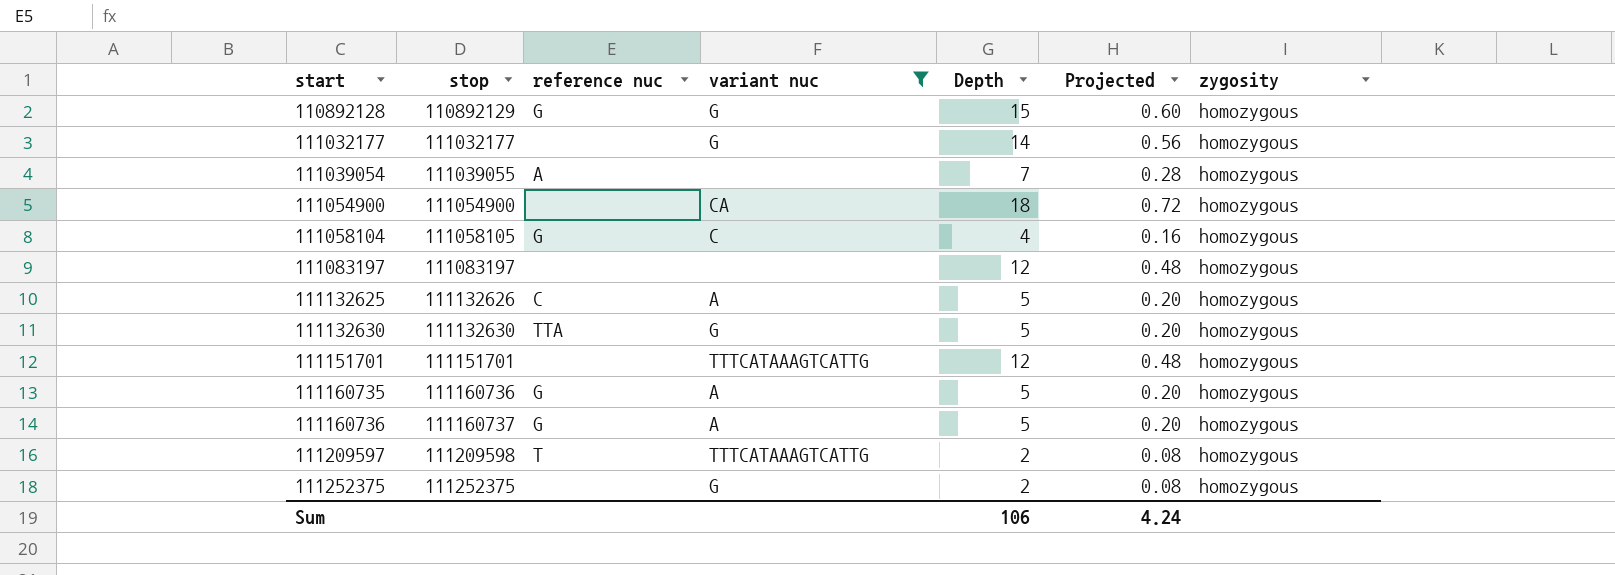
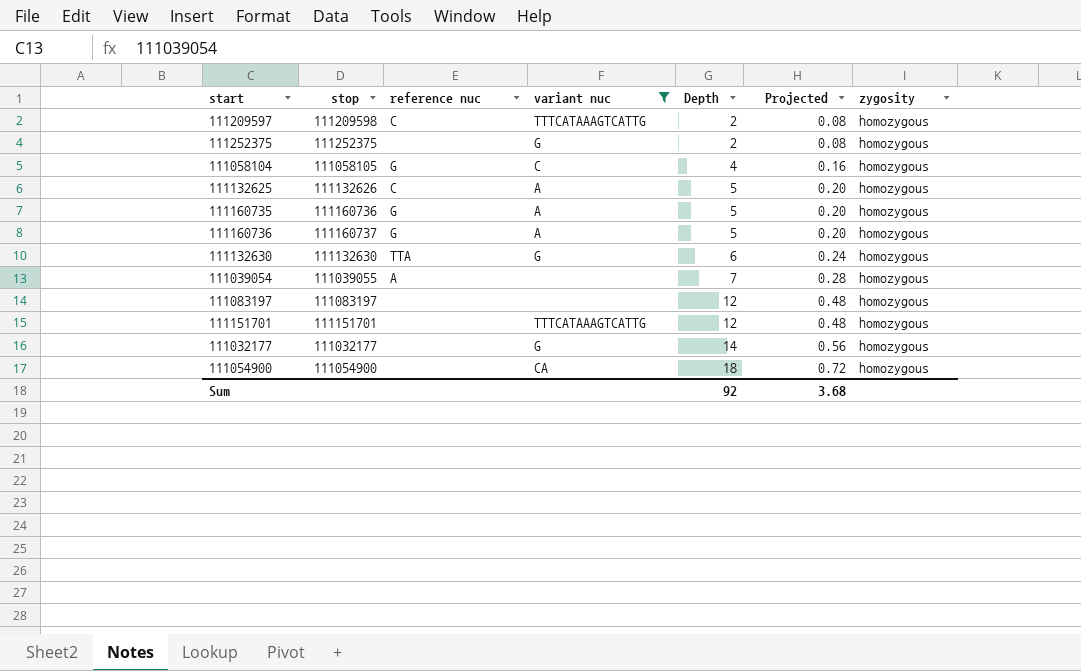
row order: start ascending -> Depth ascending
row 110892128: 110892129 | G | G | 15 | 0.60 | homozygous -> none
111209597 | reference nuc: T -> C
111132630 | Depth: 5 -> 6
111132630 | Projected: 0.20 -> 0.24
Sum | Depth: 106 -> 92
Sum | Projected: 4.24 -> 3.68

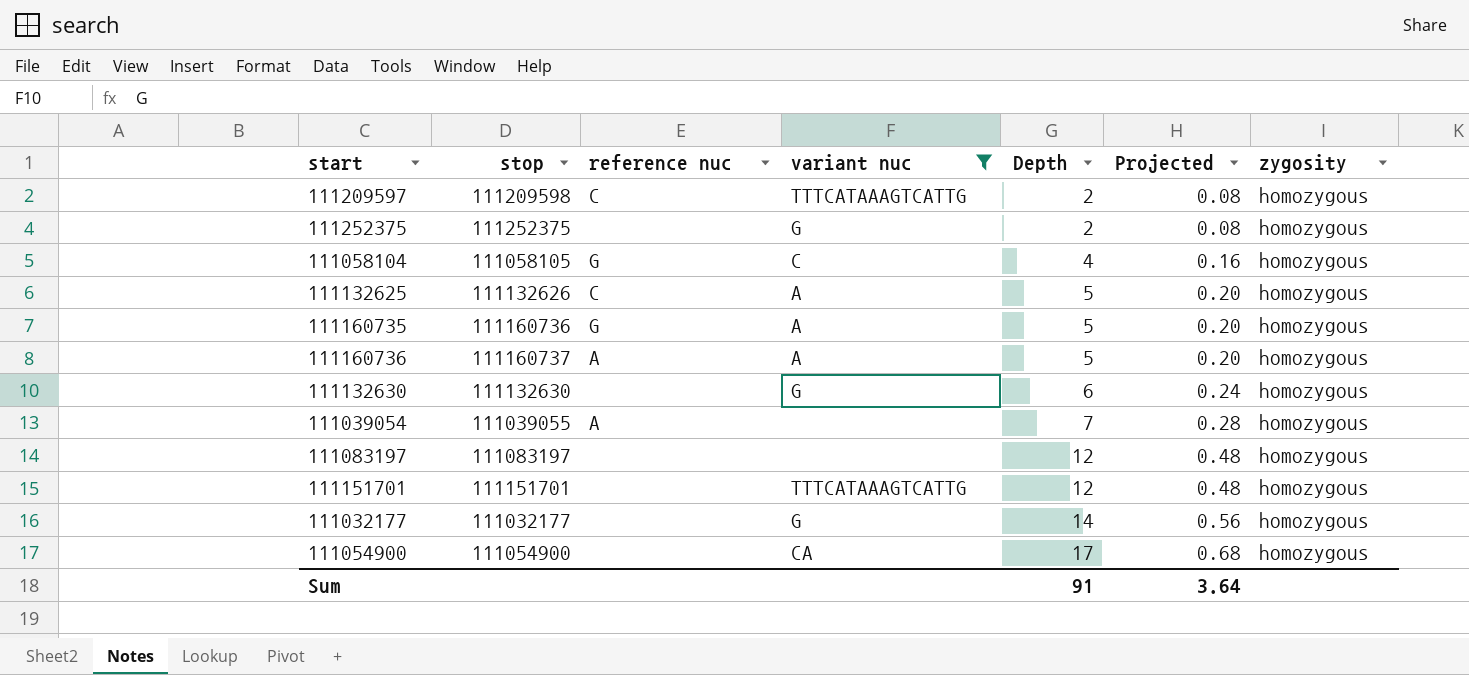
111160736 | reference nuc: G -> A
111132630 | reference nuc: TTA -> none
111054900 | Depth: 18 -> 17
111054900 | Projected: 0.72 -> 0.68
Sum | Depth: 92 -> 91
Sum | Projected: 3.68 -> 3.64

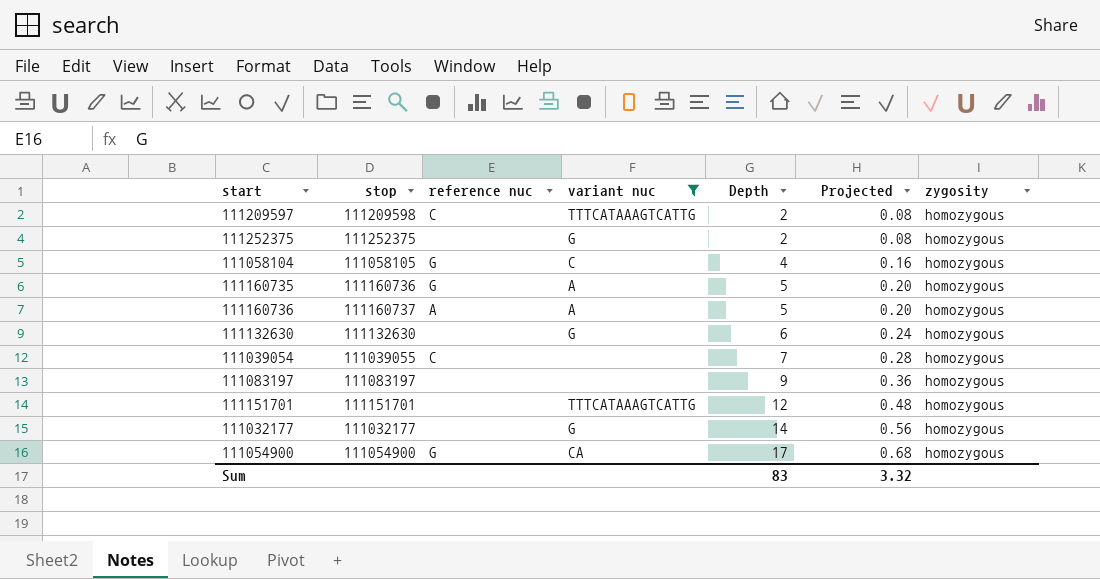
row 111132625: 111132626 | C | A | 5 | 0.20 | homozygous -> none
111039054 | reference nuc: A -> C
111083197 | Depth: 12 -> 9
111083197 | Projected: 0.48 -> 0.36
111054900 | reference nuc: none -> G
Sum | Depth: 91 -> 83
Sum | Projected: 3.64 -> 3.32

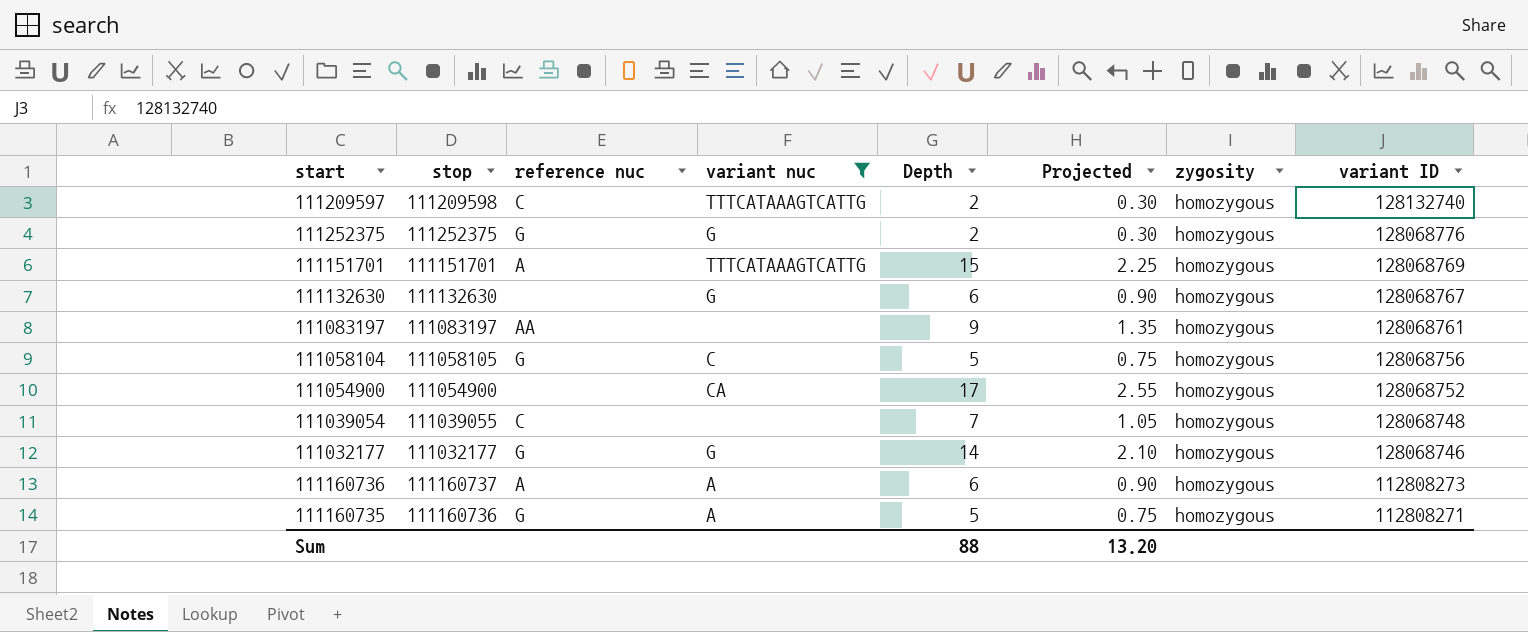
row order: Depth ascending -> variant ID descending
column Projected | formula: [Depth] * 0.04 -> [Depth] * 0.15
column variant ID | position: none -> 8
111252375 | reference nuc: none -> G
111151701 | reference nuc: none -> A
111151701 | Depth: 12 -> 15
111083197 | reference nuc: none -> AA
111058104 | Depth: 4 -> 5
111054900 | reference nuc: G -> none
111032177 | reference nuc: none -> G
111160736 | Depth: 5 -> 6
Sum | Depth: 83 -> 88
Sum | Projected: 3.32 -> 13.20

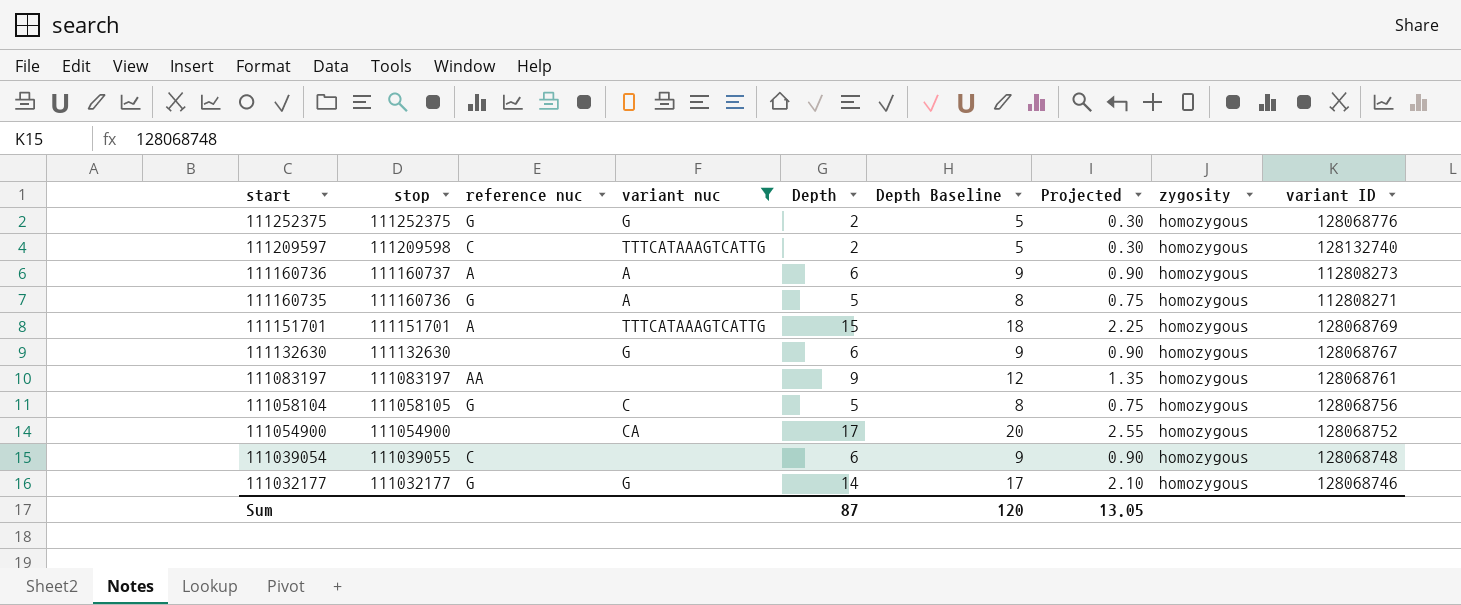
row order: variant ID descending -> start descending
column Depth Baseline | formula: none -> [Depth] + 3
111039054 | Depth: 7 -> 6
111039054 | Projected: 1.05 -> 0.90
Sum | Depth: 88 -> 87
Sum | Projected: 13.20 -> 13.05

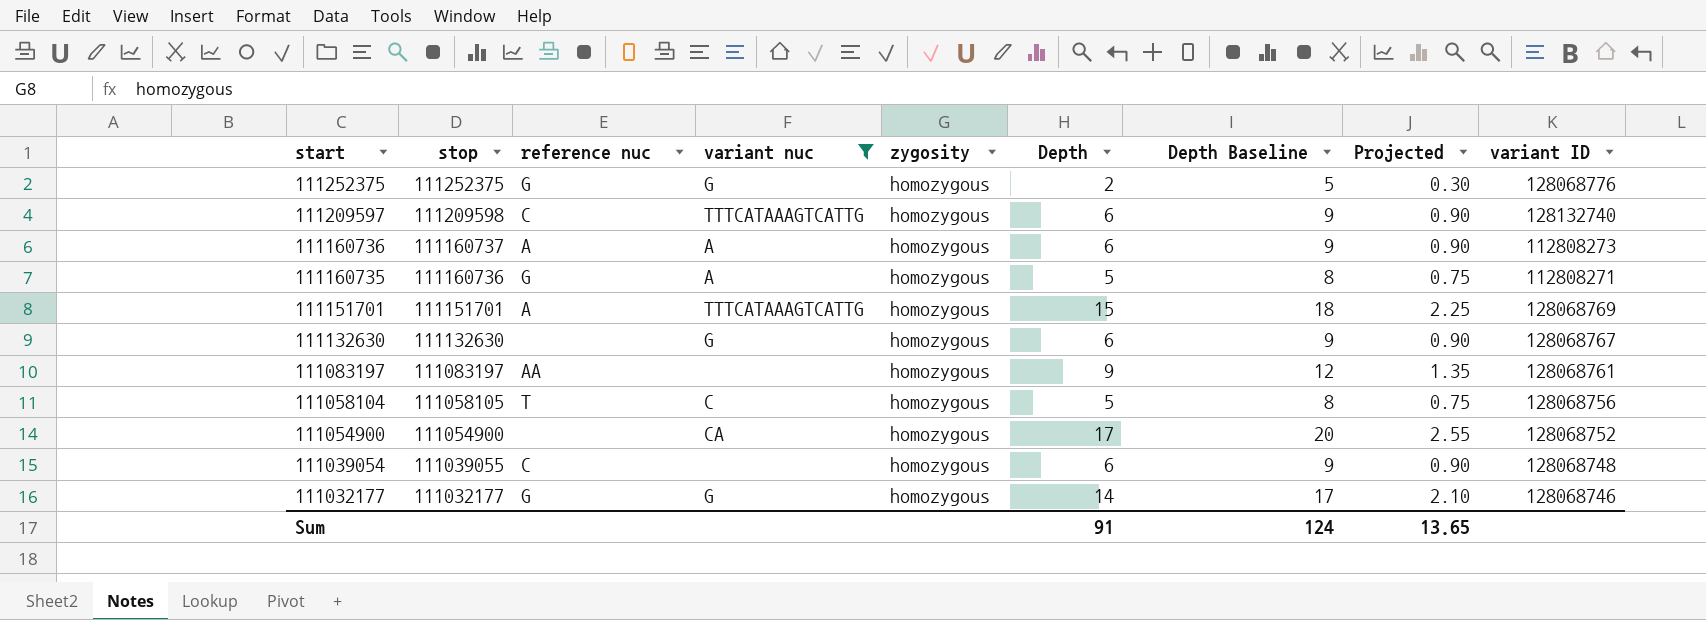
column zygosity | position: 8 -> 5
111209597 | Depth: 2 -> 6
111209597 | Depth Baseline: 5 -> 9
111209597 | Projected: 0.30 -> 0.90
111058104 | reference nuc: G -> T
Sum | Depth: 87 -> 91
Sum | Depth Baseline: 120 -> 124
Sum | Projected: 13.05 -> 13.65

